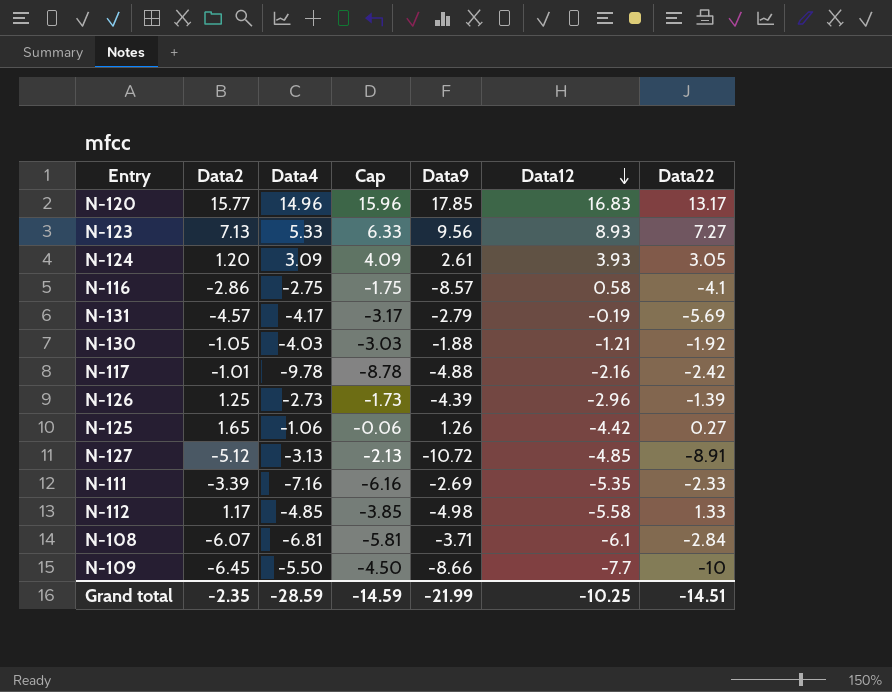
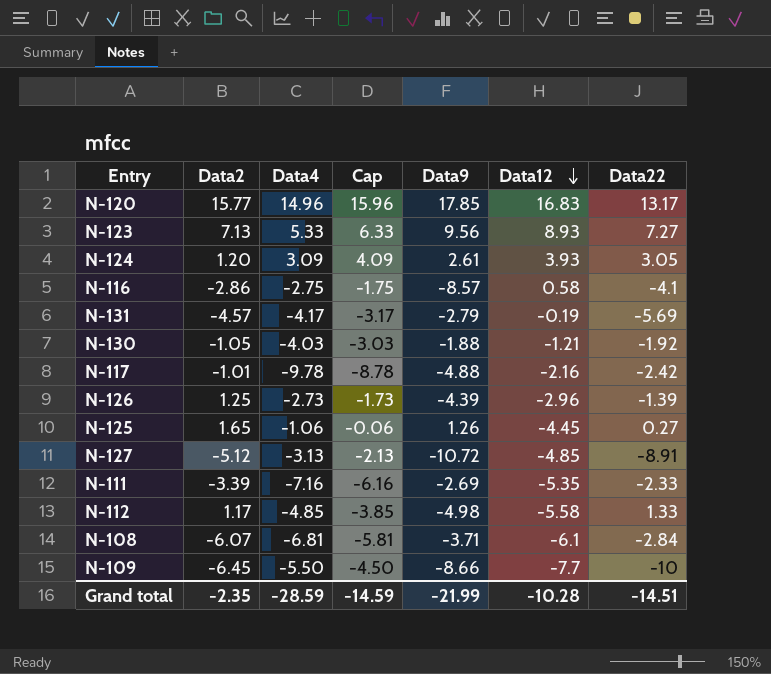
N-125 | Data12: -4.42 -> -4.45
Grand total | Data12: -10.25 -> -10.28

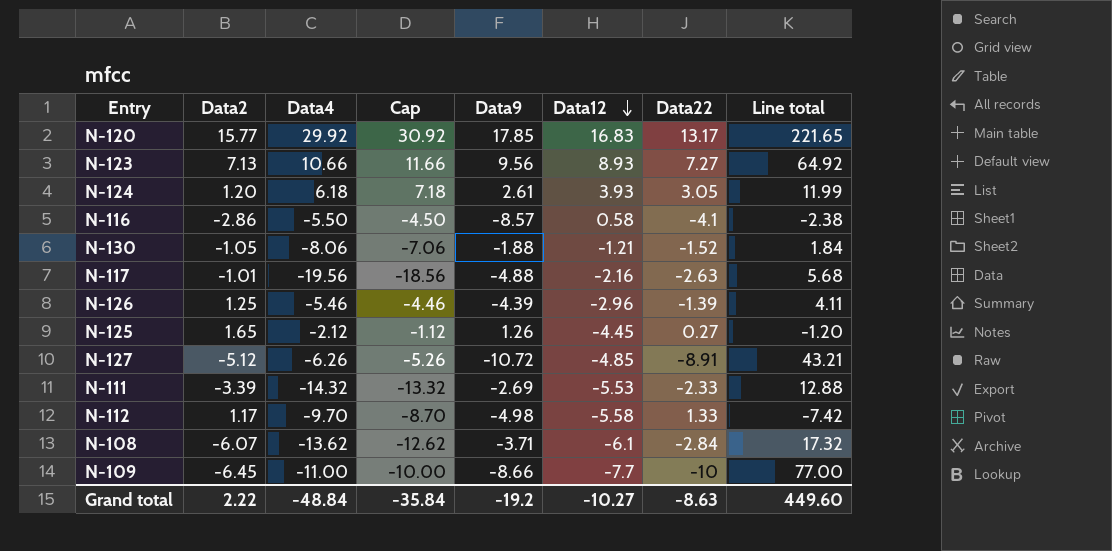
column Line total | formula: none -> [Data12] * [Data22]
row N-131: -4.57 | -4.17 | -3.17 | -2.79 | -0.19 | -5.69 -> none
N-120 | Data4: 14.96 -> 29.92
N-120 | Cap: 15.96 -> 30.92
N-123 | Data4: 5.33 -> 10.66
N-123 | Cap: 6.33 -> 11.66
N-124 | Data4: 3.09 -> 6.18
N-124 | Cap: 4.09 -> 7.18
N-116 | Data4: -2.75 -> -5.50
N-116 | Cap: -1.75 -> -4.50
N-130 | Data4: -4.03 -> -8.06
N-130 | Cap: -3.03 -> -7.06
N-130 | Data22: -1.92 -> -1.52
N-117 | Data4: -9.78 -> -19.56
N-117 | Cap: -8.78 -> -18.56
N-117 | Data22: -2.42 -> -2.63
N-126 | Data4: -2.73 -> -5.46
N-126 | Cap: -1.73 -> -4.46
N-125 | Data4: -1.06 -> -2.12
N-125 | Cap: -0.06 -> -1.12
N-127 | Data4: -3.13 -> -6.26
N-127 | Cap: -2.13 -> -5.26
N-111 | Data4: -7.16 -> -14.32
N-111 | Cap: -6.16 -> -13.32
N-111 | Data12: -5.35 -> -5.53
N-112 | Data4: -4.85 -> -9.70
N-112 | Cap: -3.85 -> -8.70
N-108 | Data4: -6.81 -> -13.62
N-108 | Cap: -5.81 -> -12.62
N-109 | Data4: -5.50 -> -11.00
N-109 | Cap: -4.50 -> -10.00
Grand total | Data2: -2.35 -> 2.22
Grand total | Data4: -28.59 -> -48.84
Grand total | Cap: -14.59 -> -35.84
Grand total | Data9: -21.99 -> -19.2
Grand total | Data12: -10.28 -> -10.27
Grand total | Data22: -14.51 -> -8.63

